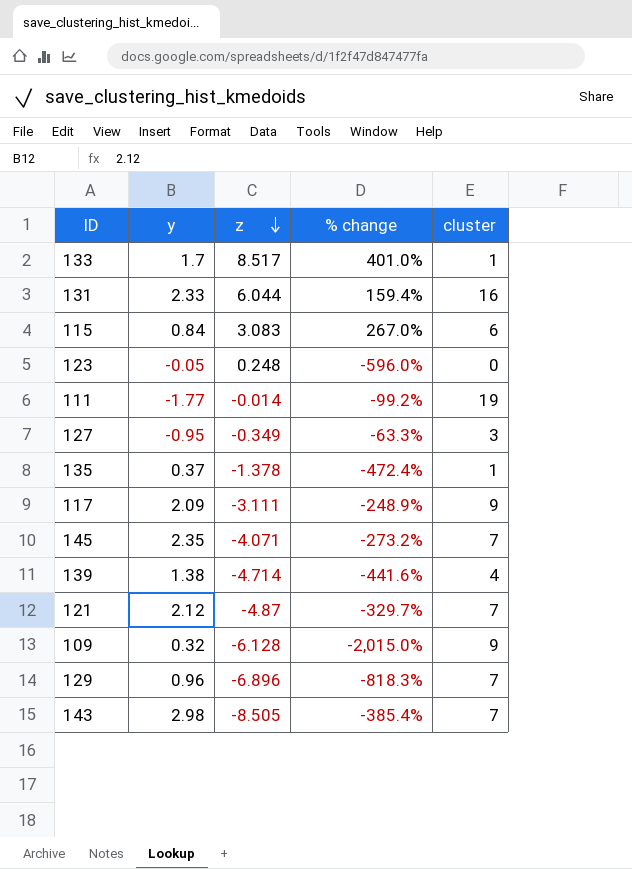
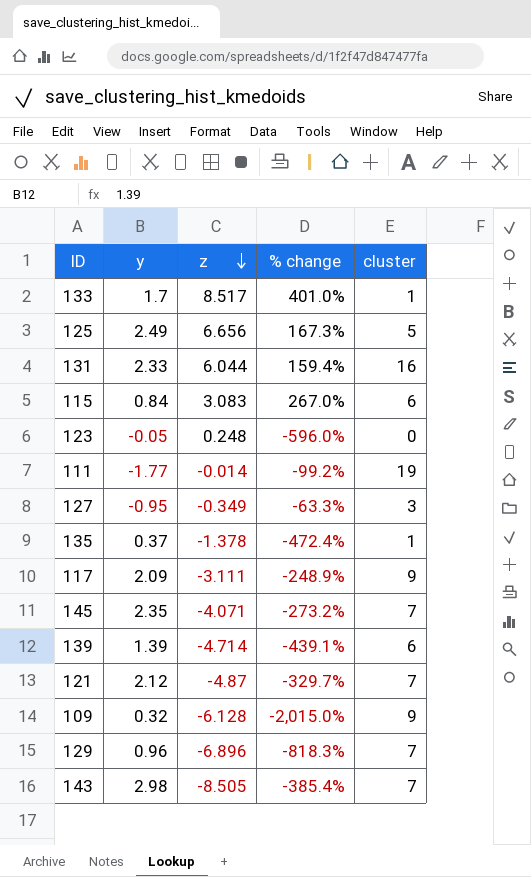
row 125: none -> 2.49 | 6.656 | 167.3% | 5
139 | y: 1.38 -> 1.39
139 | % change: -441.6% -> -439.1%
139 | cluster: 4 -> 6

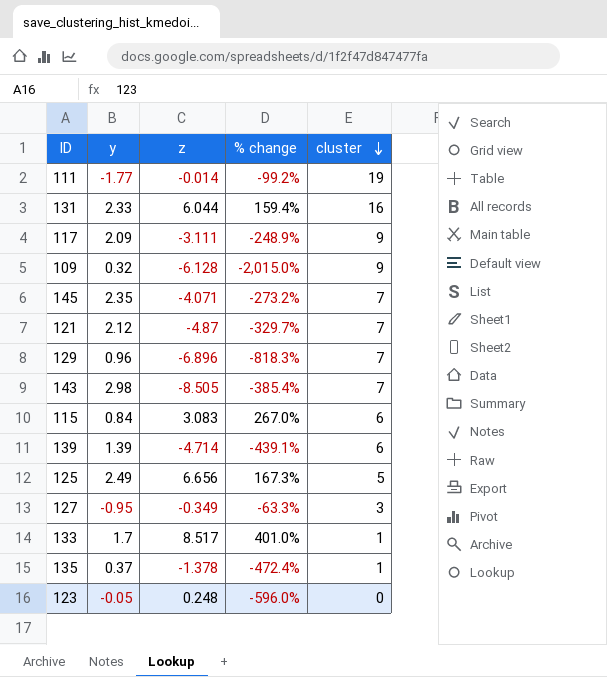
row order: z descending -> cluster descending

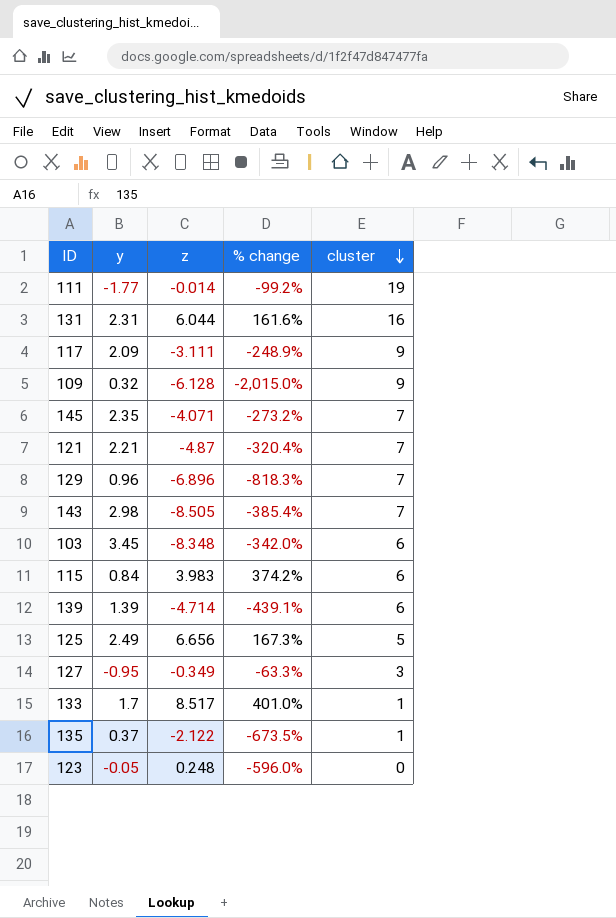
131 | y: 2.33 -> 2.31
131 | % change: 159.4% -> 161.6%
121 | y: 2.12 -> 2.21
121 | % change: -329.7% -> -320.4%
row 103: none -> 3.45 | -8.348 | -342.0% | 6
115 | z: 3.083 -> 3.983
115 | % change: 267.0% -> 374.2%
135 | z: -1.378 -> -2.122
135 | % change: -472.4% -> -673.5%

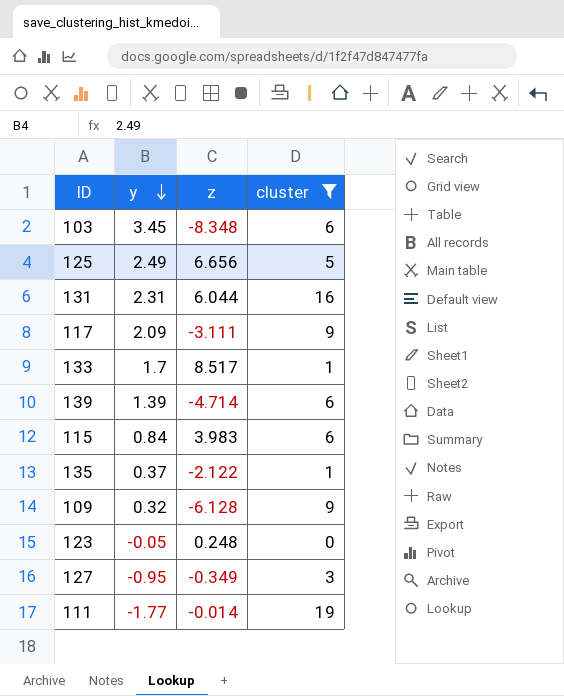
filter: none -> cluster != 7
row order: cluster descending -> y descending
column % change | formula: ([z] - [y]) / [y] -> none

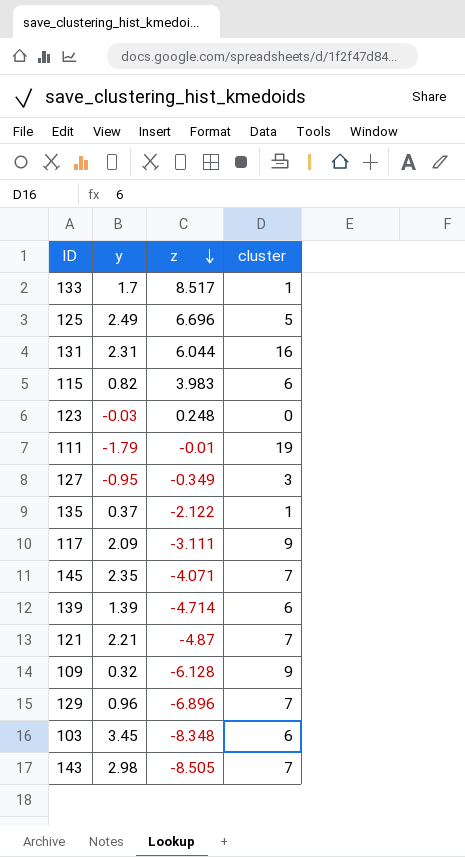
filter: cluster != 7 -> none
row order: y descending -> z descending
125 | z: 6.656 -> 6.696
115 | y: 0.84 -> 0.82
123 | y: -0.05 -> -0.03
111 | y: -1.77 -> -1.79
111 | z: -0.014 -> -0.01

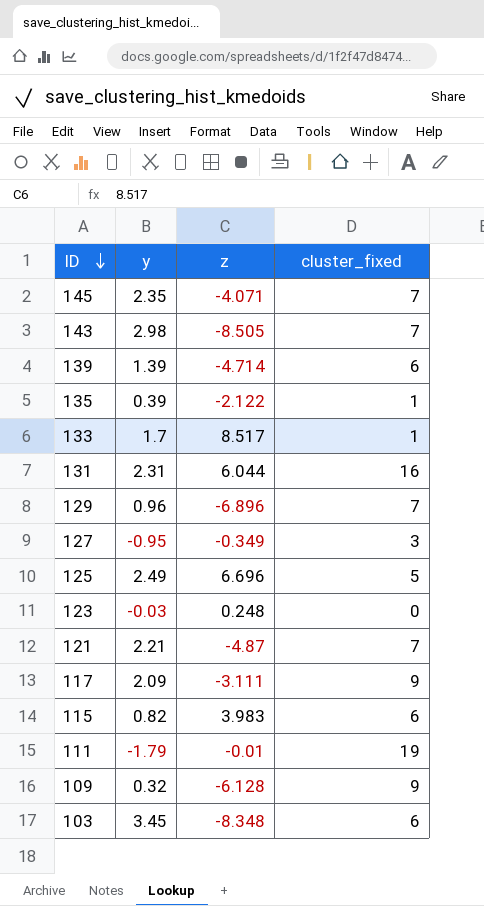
row order: z descending -> ID descending
column name: cluster -> cluster_fixed
135 | y: 0.37 -> 0.39

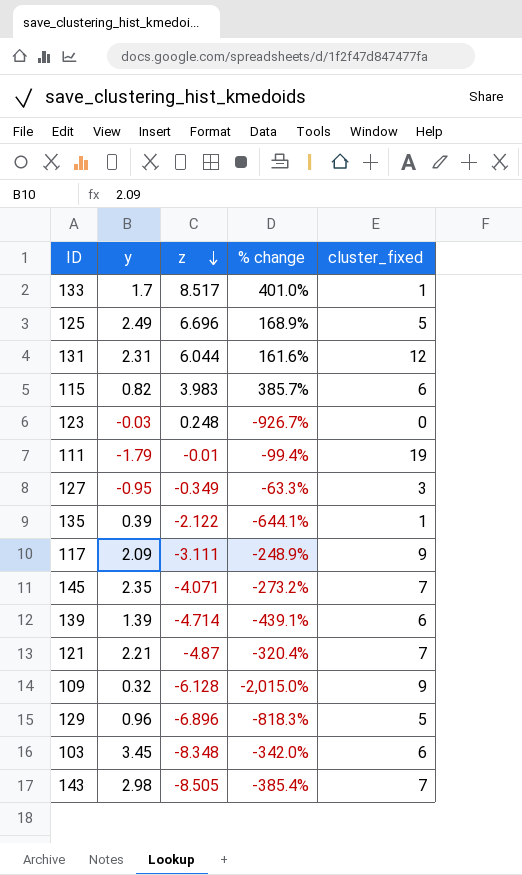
row order: ID descending -> z descending
column % change | formula: none -> ([z] - [y]) / [y]
131 | cluster_fixed: 16 -> 12
129 | cluster_fixed: 7 -> 5

